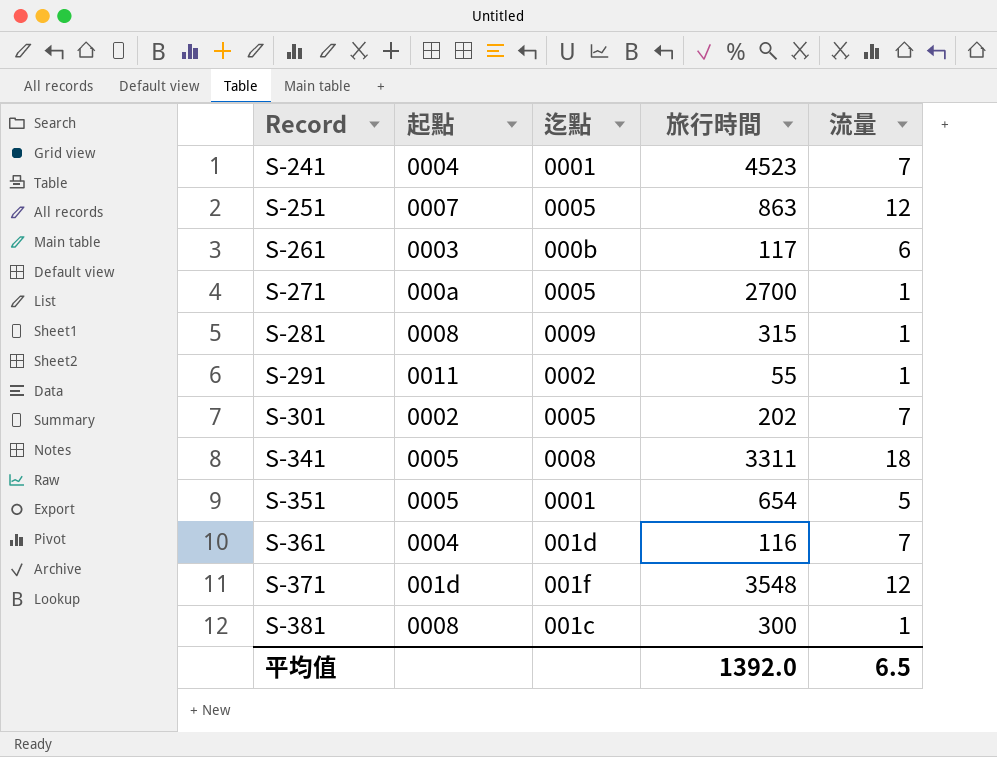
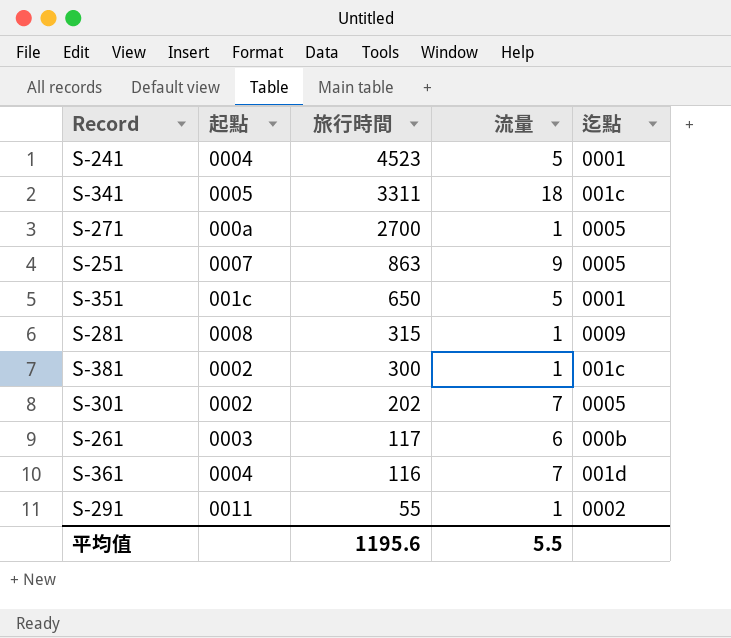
row order: Record ascending -> 旅行時間 descending
column 迄點 | position: 3 -> 5
row S-371: 001d | 001f | 3548 | 12 -> none
S-241 | 流量: 7 -> 5
S-341 | 迄點: 0008 -> 001c
S-251 | 流量: 12 -> 9
S-351 | 起點: 0005 -> 001c
S-351 | 旅行時間: 654 -> 650
S-381 | 起點: 0008 -> 0002
平均值 | 旅行時間: 1392.0 -> 1195.6
平均值 | 流量: 6.5 -> 5.5

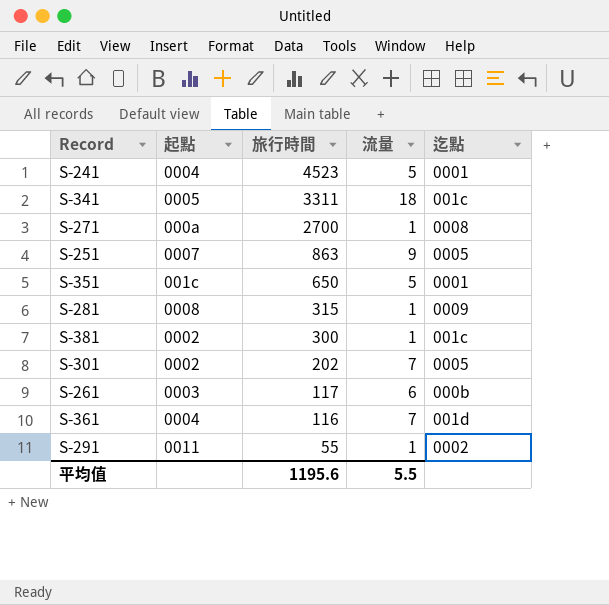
S-271 | 迄點: 0005 -> 0008

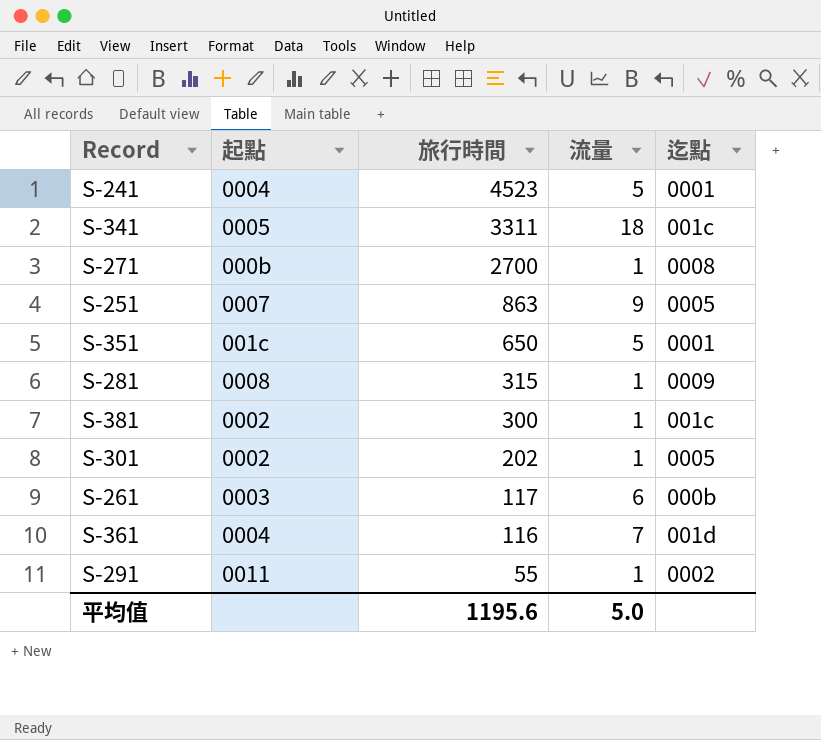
S-271 | 起點: 000a -> 000b
S-301 | 流量: 7 -> 1
平均值 | 流量: 5.5 -> 5.0

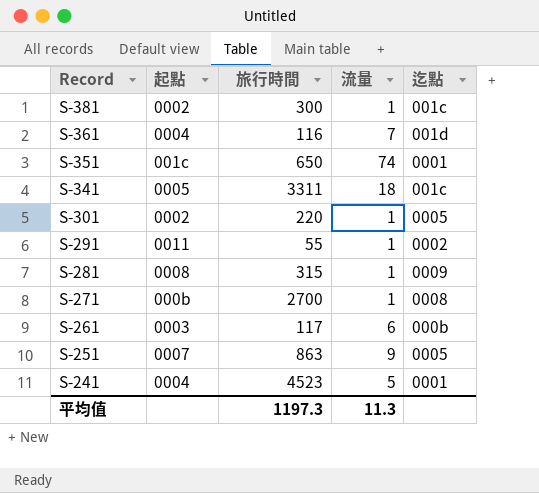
row order: 旅行時間 descending -> Record descending
S-351 | 流量: 5 -> 74
S-301 | 旅行時間: 202 -> 220
平均值 | 旅行時間: 1195.6 -> 1197.3
平均值 | 流量: 5.0 -> 11.3

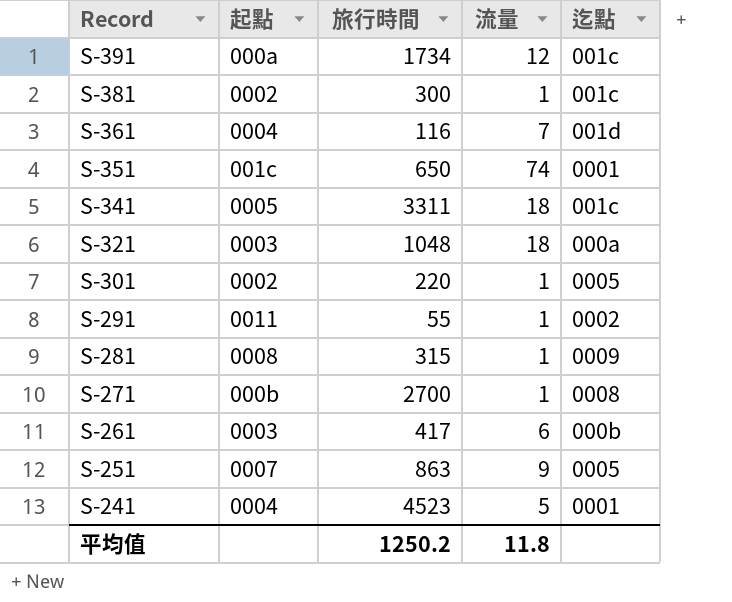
row S-391: none -> 000a | 1734 | 12 | 001c
row S-321: none -> 0003 | 1048 | 18 | 000a
S-261 | 旅行時間: 117 -> 417
平均值 | 旅行時間: 1197.3 -> 1250.2
平均值 | 流量: 11.3 -> 11.8

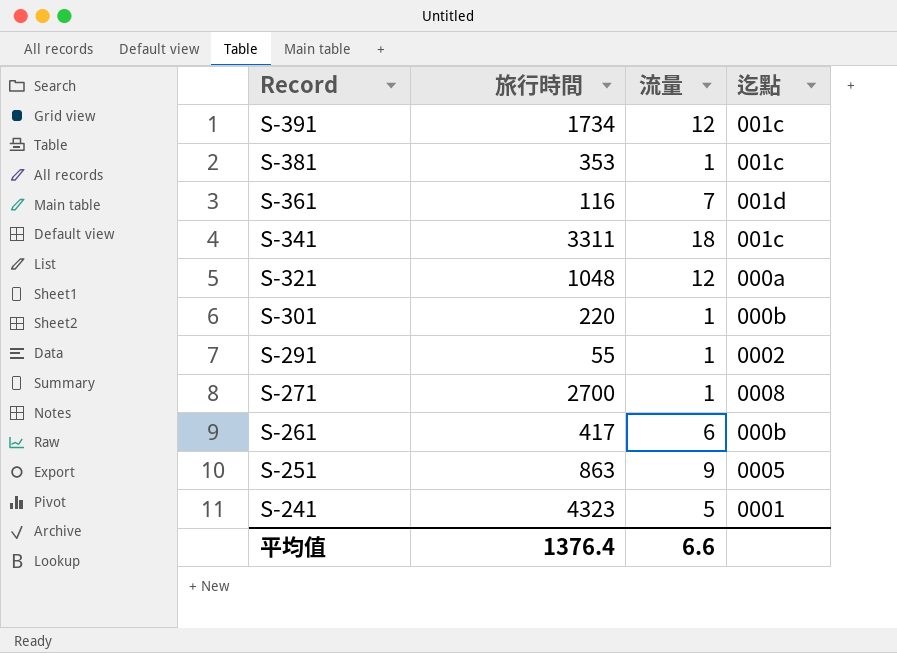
column 起點 | position: 2 -> none
row S-351: 001c | 650 | 74 | 0001 -> none
row S-281: 0008 | 315 | 1 | 0009 -> none
S-381 | 旅行時間: 300 -> 353
S-321 | 流量: 18 -> 12
S-301 | 迄點: 0005 -> 000b
S-241 | 旅行時間: 4523 -> 4323
平均值 | 旅行時間: 1250.2 -> 1376.4
平均值 | 流量: 11.8 -> 6.6

